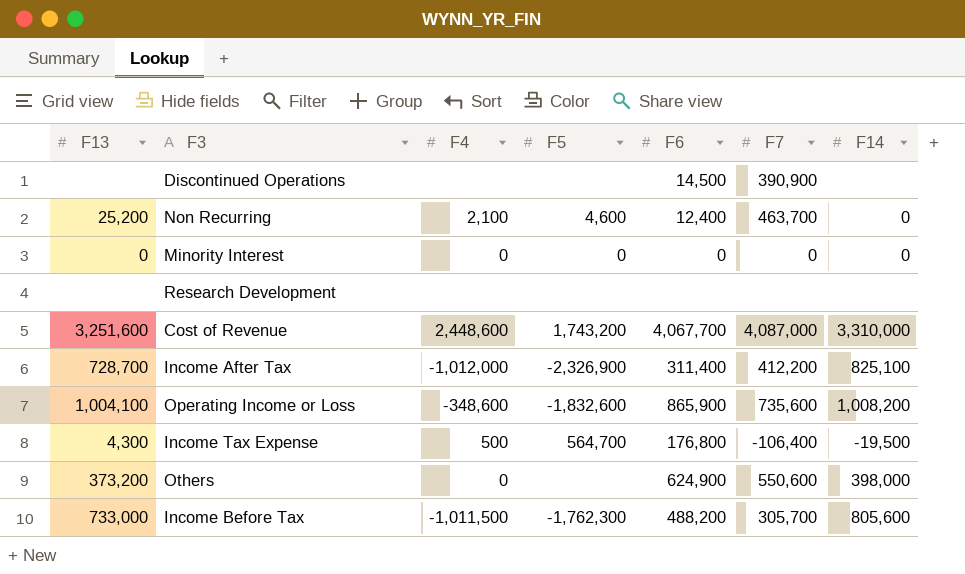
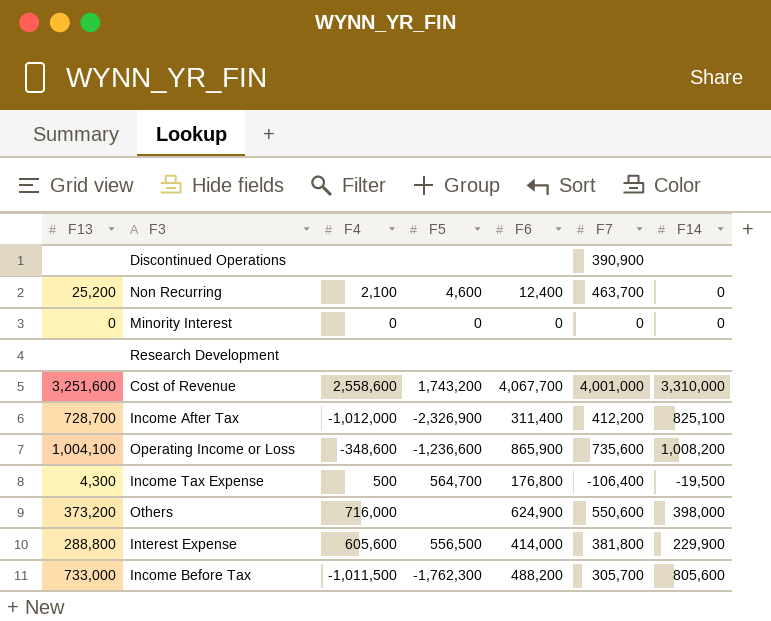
Discontinued Operations | F6: 14,500 -> none
Cost of Revenue | F4: 2,448,600 -> 2,558,600
Cost of Revenue | F7: 4,087,000 -> 4,001,000
Operating Income or Loss | F5: -1,832,600 -> -1,236,600
Others | F4: 0 -> 716,000
row Interest Expense: none -> 288,800 | 605,600 | 556,500 | 414,000 | 381,800 | 229,900

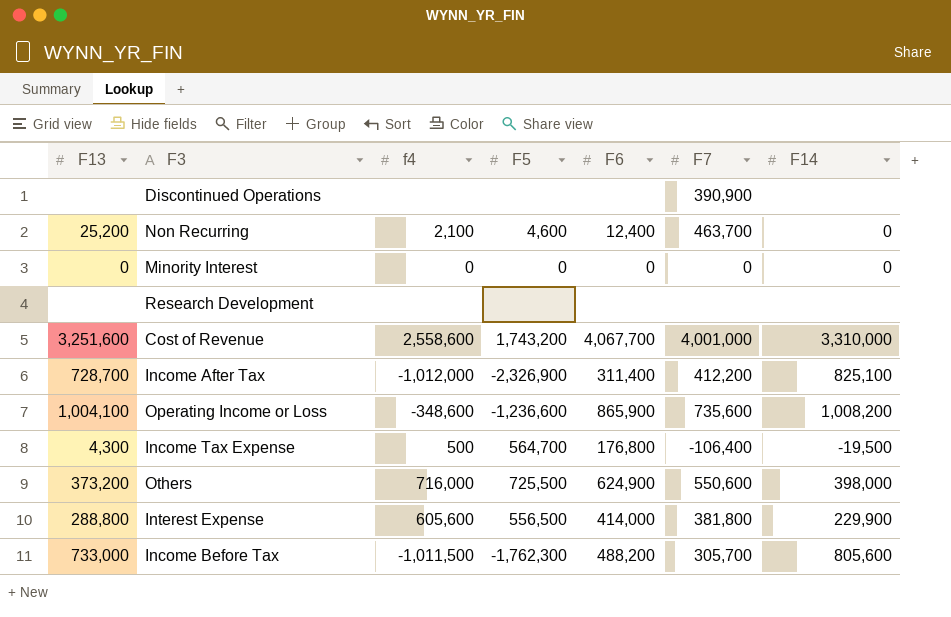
column name: F4 -> f4
Others | F5: none -> 725,500

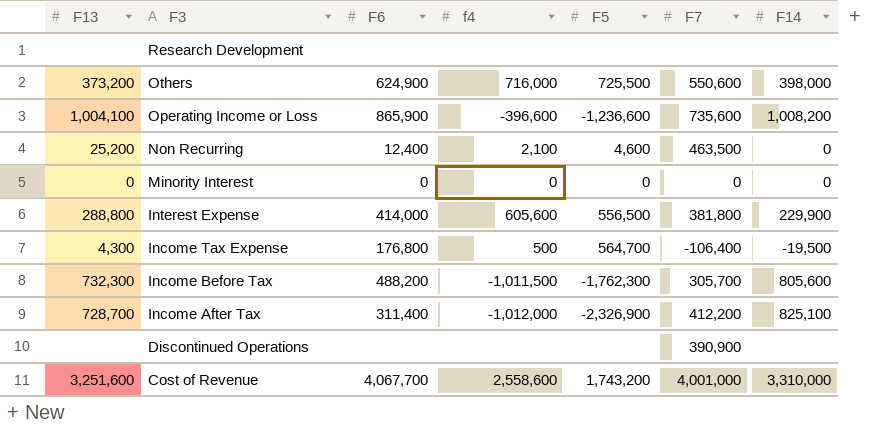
row order: none -> F3 descending
column F6 | position: 5 -> 3
Operating Income or Loss | f4: -348,600 -> -396,600
Non Recurring | F7: 463,700 -> 463,500
Income Before Tax | F13: 733,000 -> 732,300

